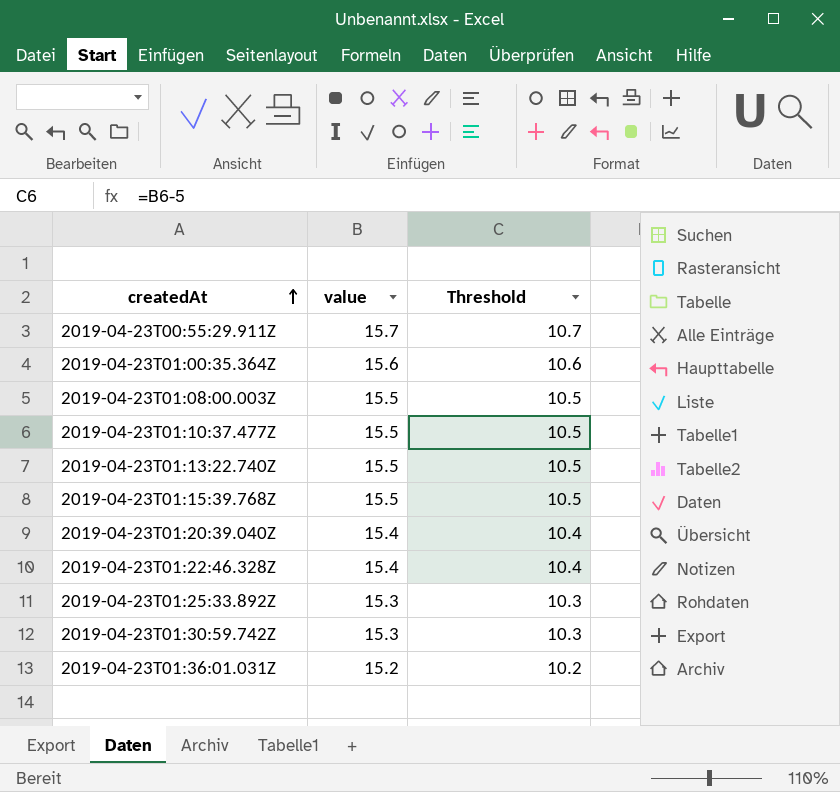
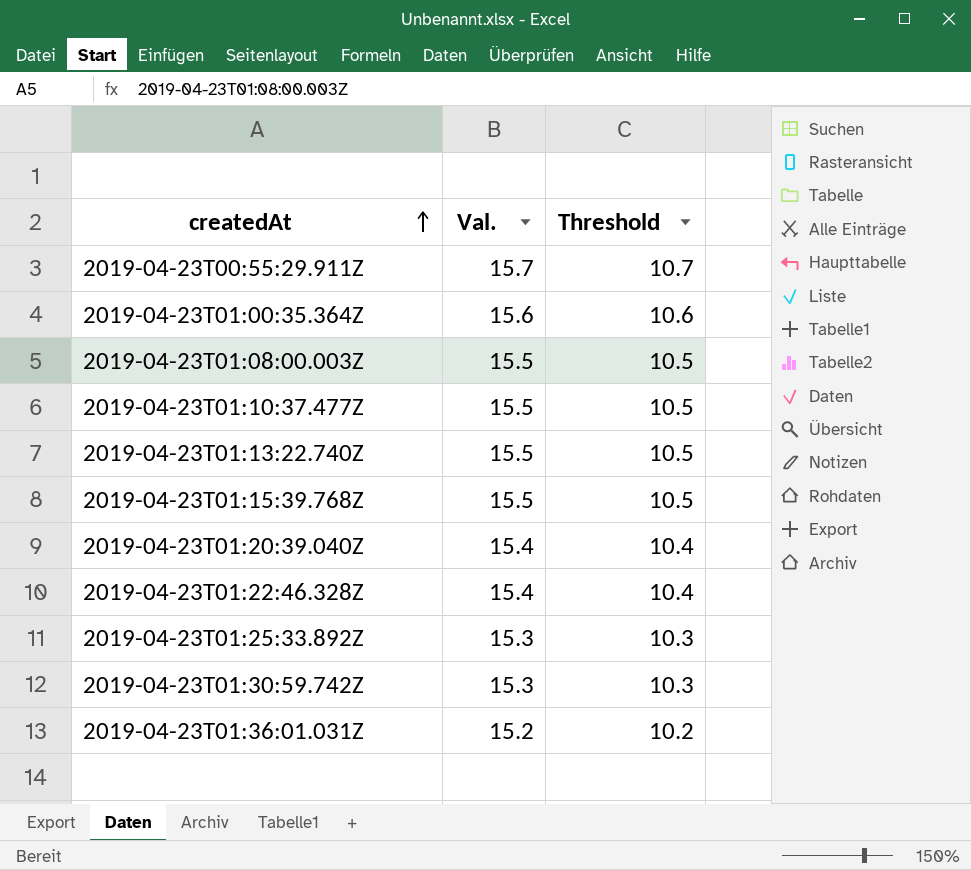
column name: value -> Val.

